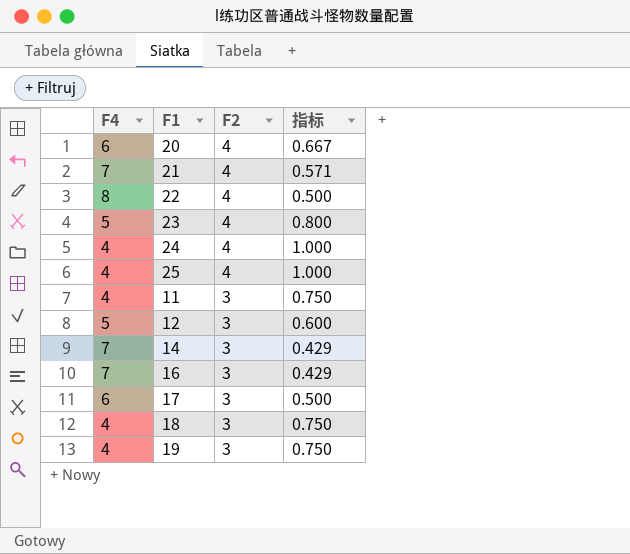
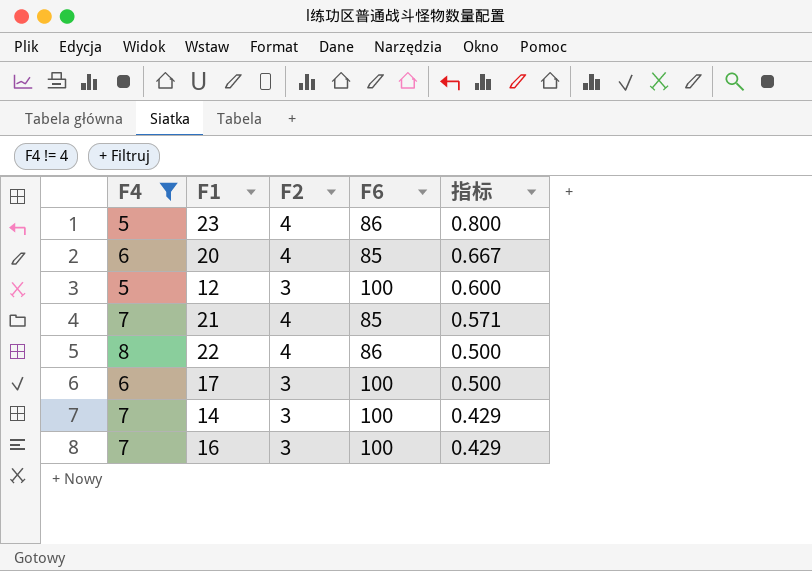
filter: none -> F4 != 4
row order: F2 descending -> 指标 descending
column F6 | position: none -> 4

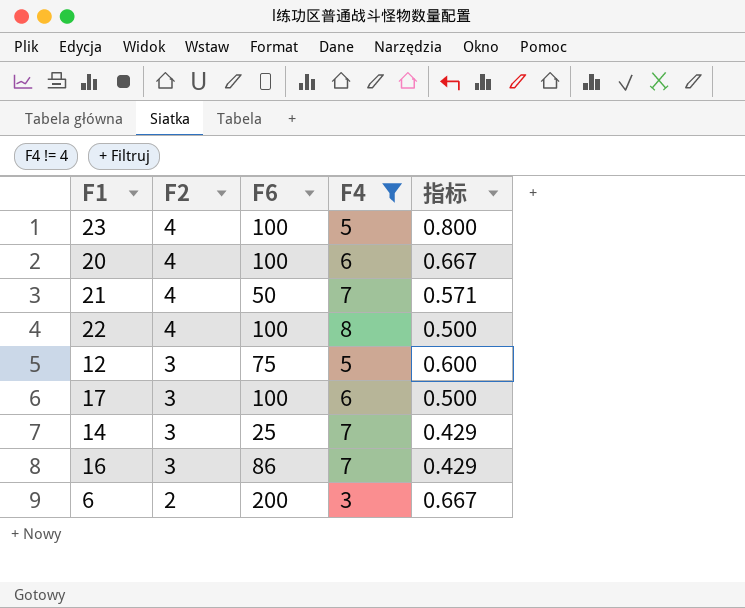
row order: 指标 descending -> F2 descending
column F4 | position: 1 -> 4
23 | F6: 86 -> 100
20 | F6: 85 -> 100
21 | F6: 85 -> 50
22 | F6: 86 -> 100
12 | F6: 100 -> 75
14 | F6: 100 -> 25
16 | F6: 100 -> 86
row 6: none -> 2 | 200 | 3 | 0.667

